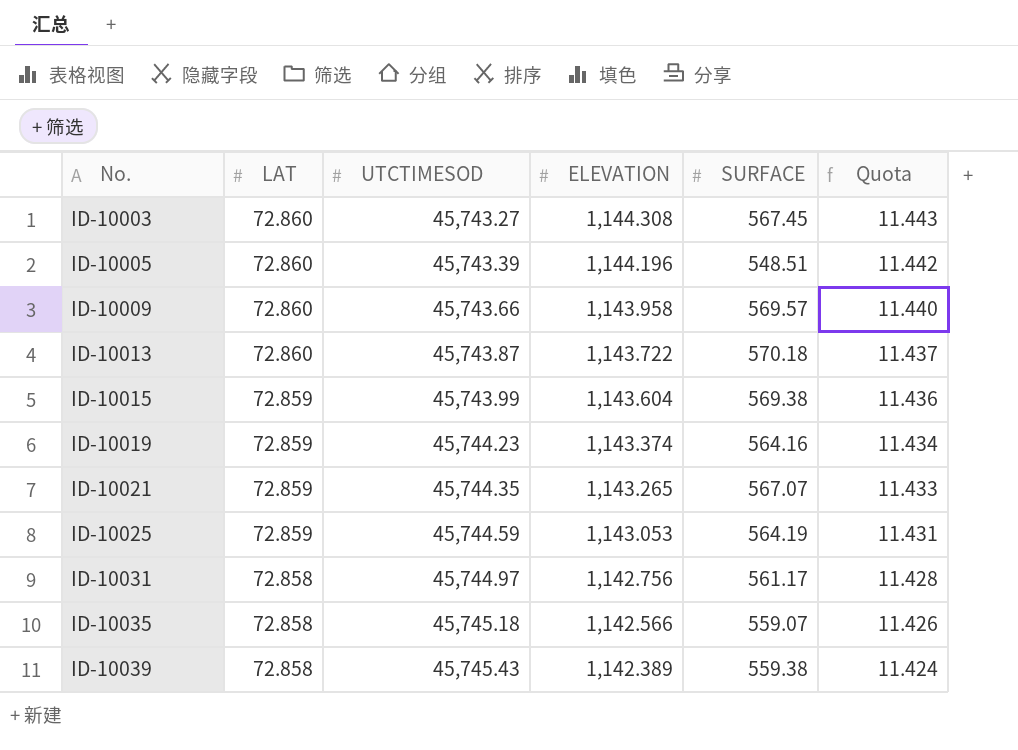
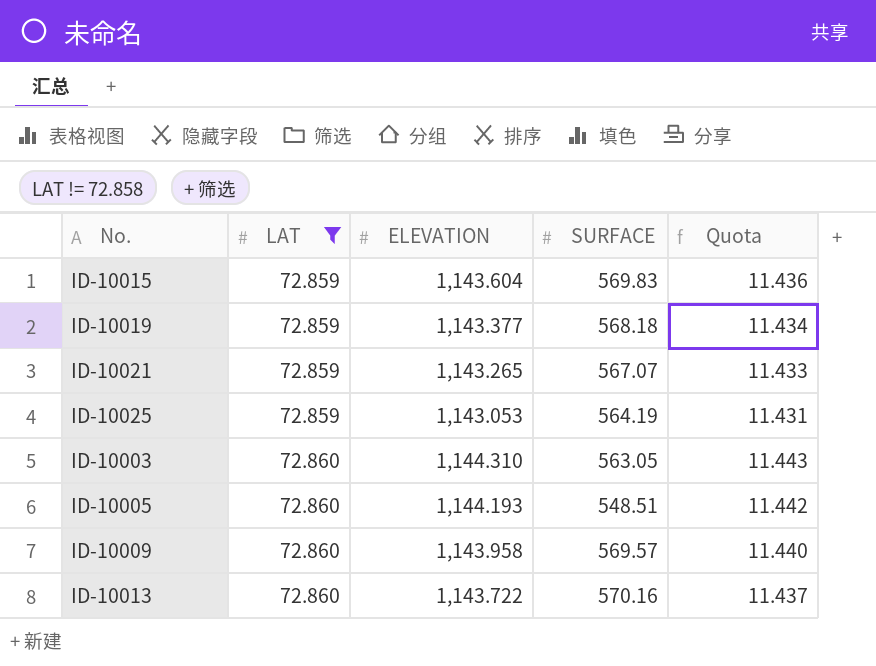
filter: none -> LAT != 72.858
row order: No. ascending -> LAT ascending
column UTCTIMESOD | position: 3 -> none
ID-10015 | SURFACE: 569.38 -> 569.83
ID-10019 | ELEVATION: 1,143.374 -> 1,143.377
ID-10019 | SURFACE: 564.16 -> 568.18
ID-10003 | ELEVATION: 1,144.308 -> 1,144.310
ID-10003 | SURFACE: 567.45 -> 563.05
ID-10005 | ELEVATION: 1,144.196 -> 1,144.193
ID-10013 | SURFACE: 570.18 -> 570.16

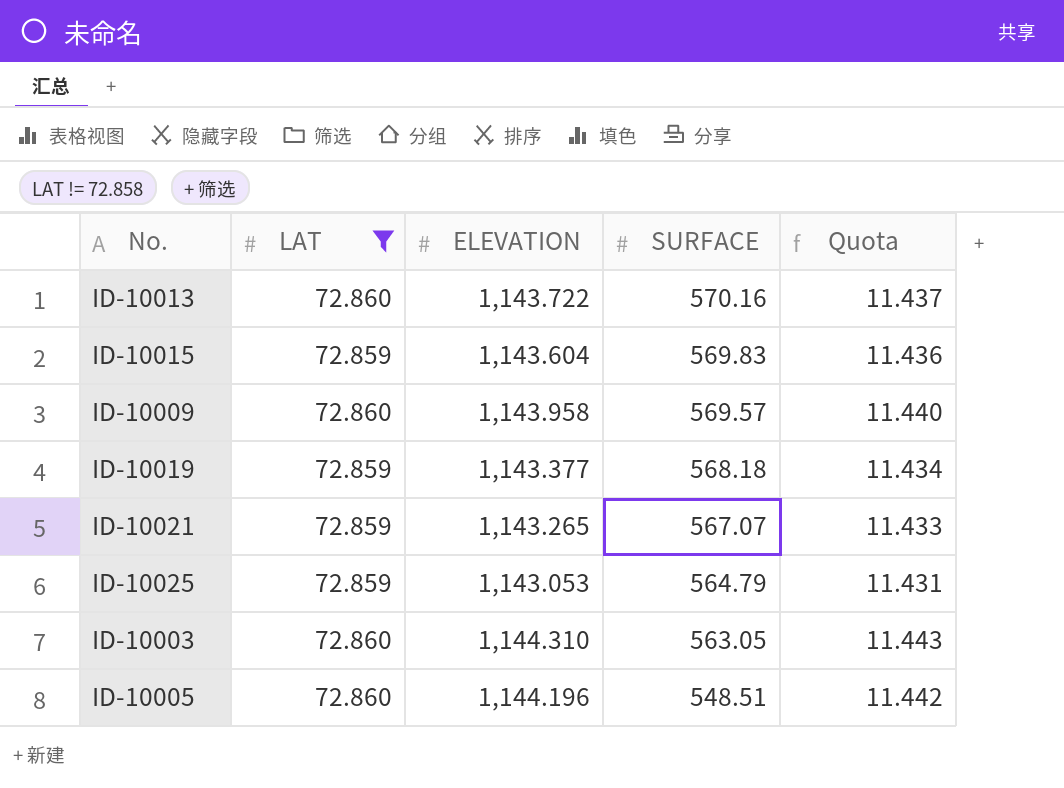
row order: LAT ascending -> SURFACE descending
ID-10025 | SURFACE: 564.19 -> 564.79
ID-10005 | ELEVATION: 1,144.193 -> 1,144.196

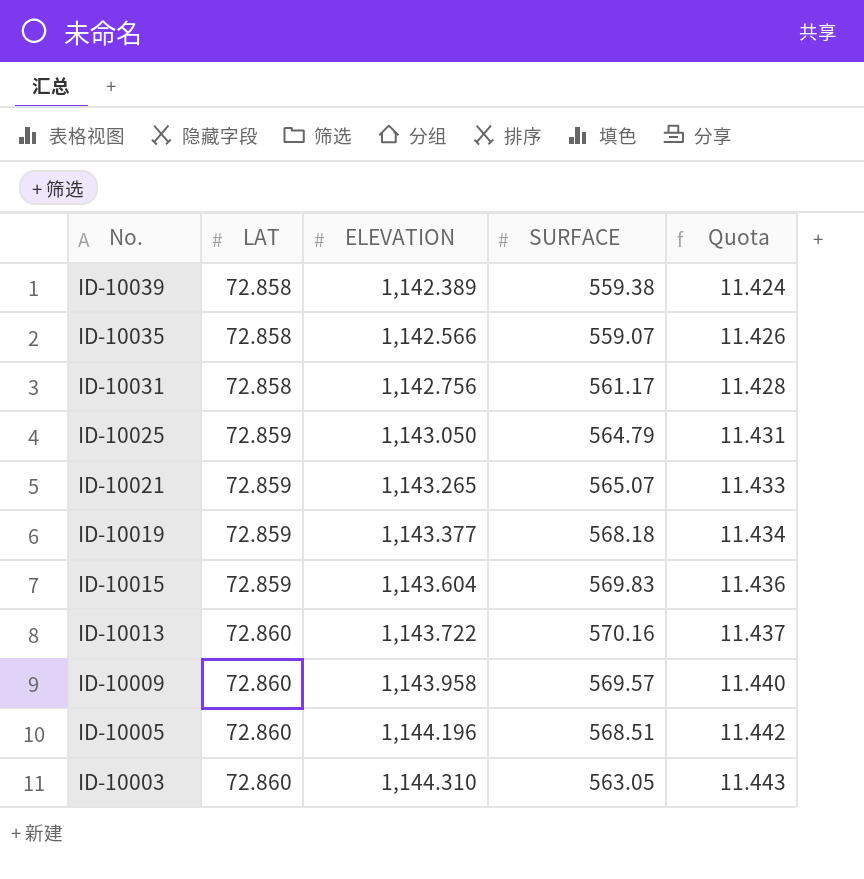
filter: LAT != 72.858 -> none
row order: SURFACE descending -> No. descending
ID-10025 | ELEVATION: 1,143.053 -> 1,143.050
ID-10021 | SURFACE: 567.07 -> 565.07
ID-10005 | SURFACE: 548.51 -> 568.51

